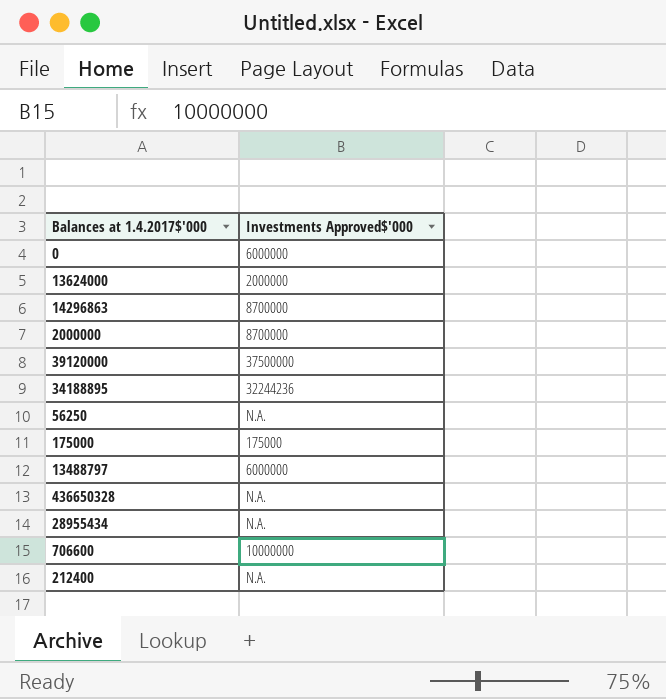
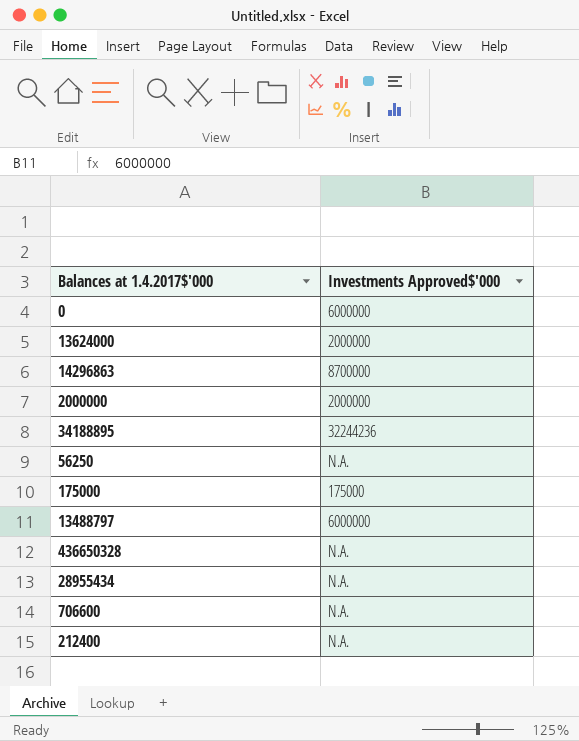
row 39120000: 37500000 -> none
2000000 | Investments Approved$'000: 8700000 -> 2000000
706600 | Investments Approved$'000: 10000000 -> N.A.

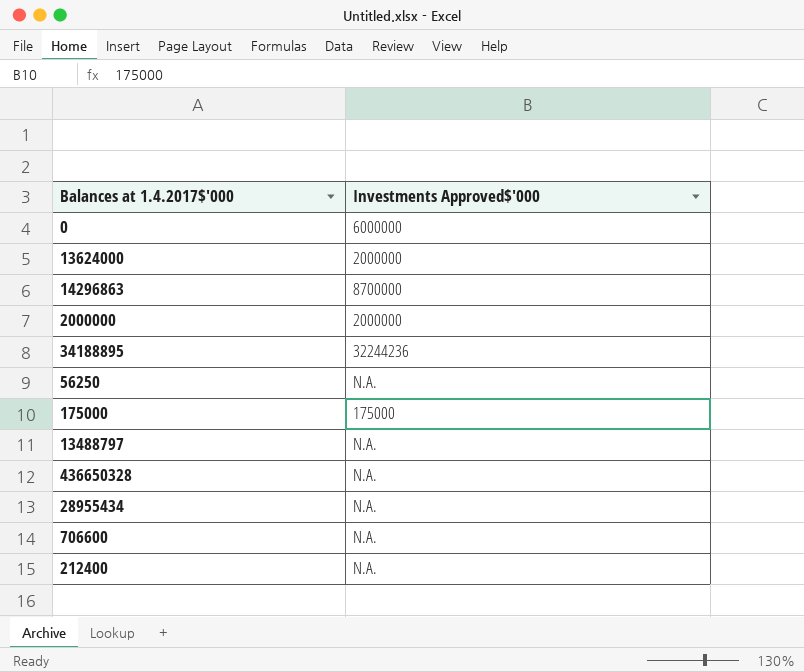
13488797 | Investments Approved$'000: 6000000 -> N.A.

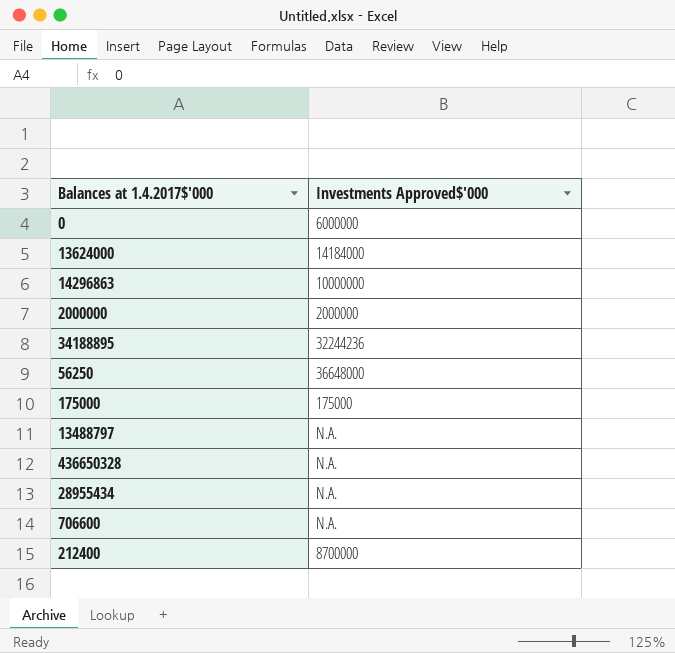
13624000 | Investments Approved$'000: 2000000 -> 14184000
14296863 | Investments Approved$'000: 8700000 -> 10000000
56250 | Investments Approved$'000: N.A. -> 36648000
212400 | Investments Approved$'000: N.A. -> 8700000

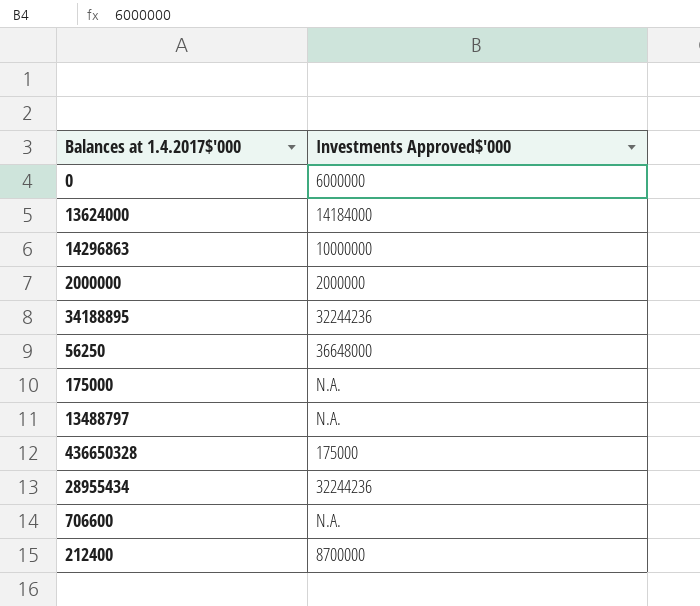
175000 | Investments Approved$'000: 175000 -> N.A.
436650328 | Investments Approved$'000: N.A. -> 175000
28955434 | Investments Approved$'000: N.A. -> 32244236

